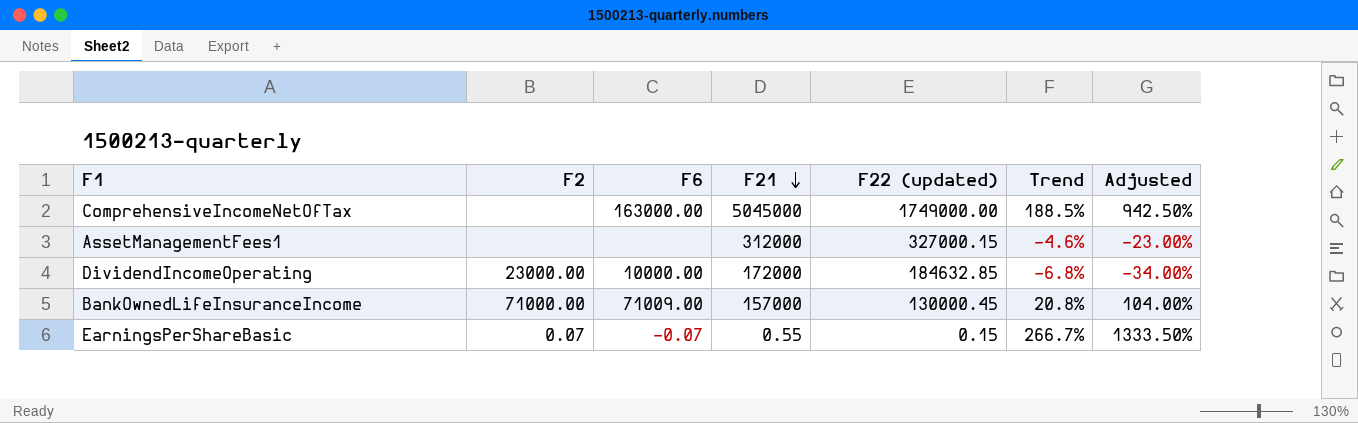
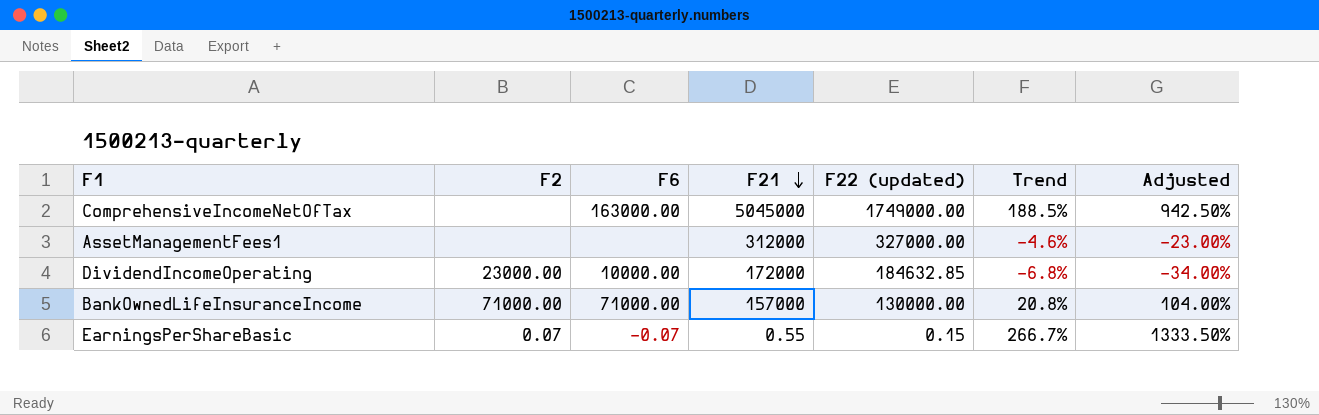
AssetManagementFees1 | F22 (updated): 327000.15 -> 327000.00
BankOwnedLifeInsuranceIncome | F6: 71009.00 -> 71000.00
BankOwnedLifeInsuranceIncome | F22 (updated): 130000.45 -> 130000.00

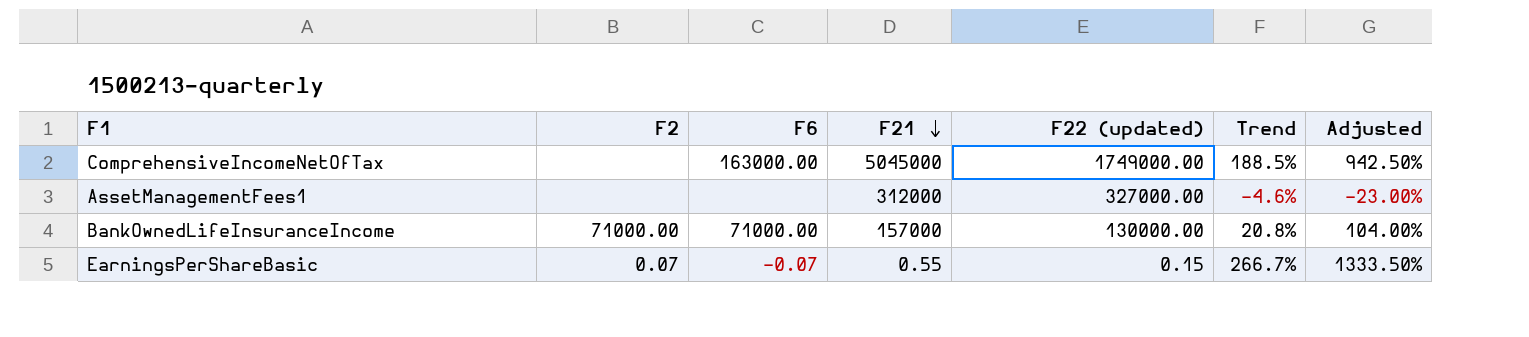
row DividendIncomeOperating: 23000.00 | 10000.00 | 172000 | 184632.85 | -6.8% | -34.00% -> none

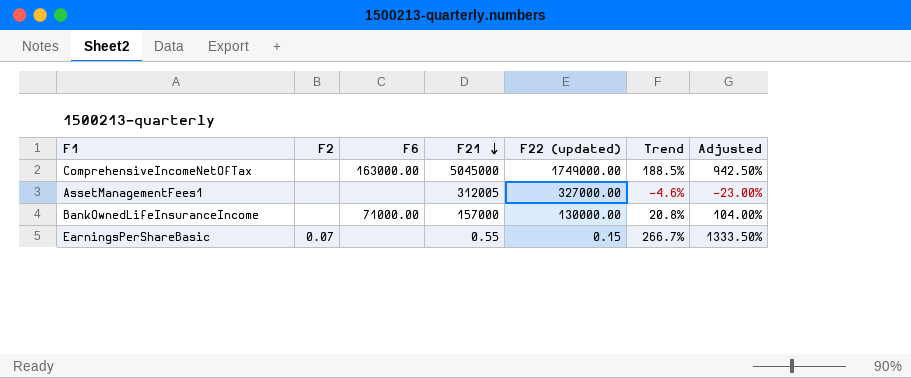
AssetManagementFees1 | F21: 312000 -> 312005
BankOwnedLifeInsuranceIncome | F2: 71000.00 -> none
EarningsPerShareBasic | F6: -0.07 -> none

